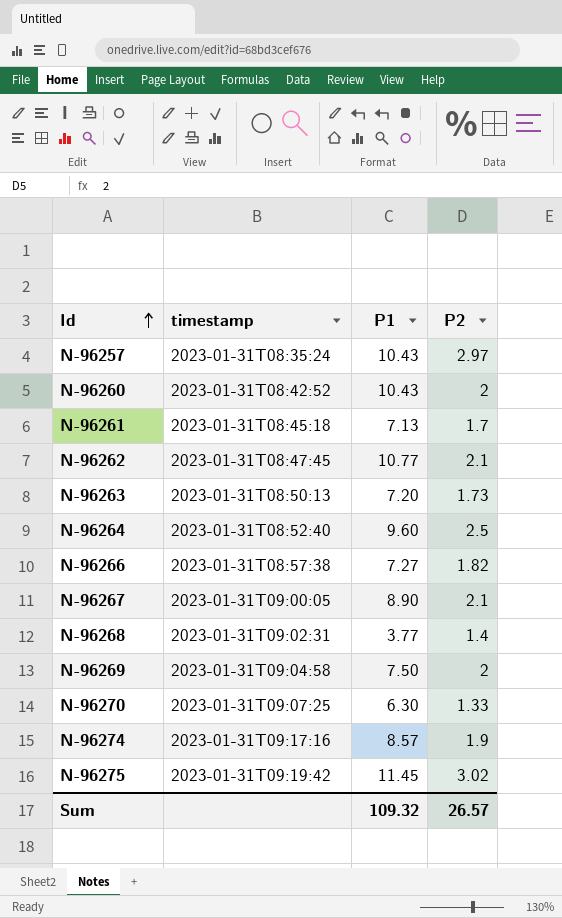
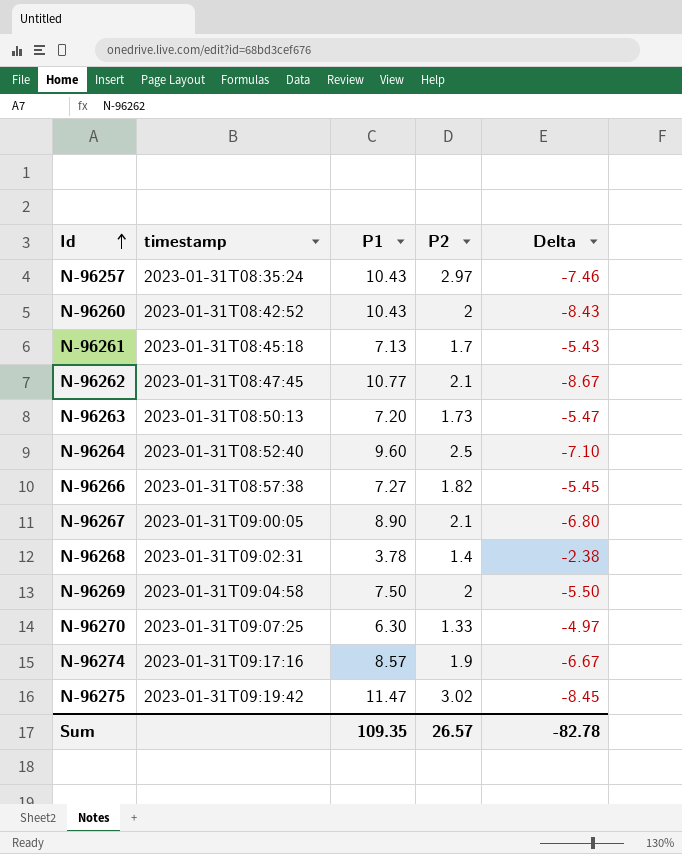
column Delta | formula: none -> [P2] - [P1]
N-96268 | P1: 3.77 -> 3.78
N-96275 | P1: 11.45 -> 11.47
Sum | P1: 109.32 -> 109.35

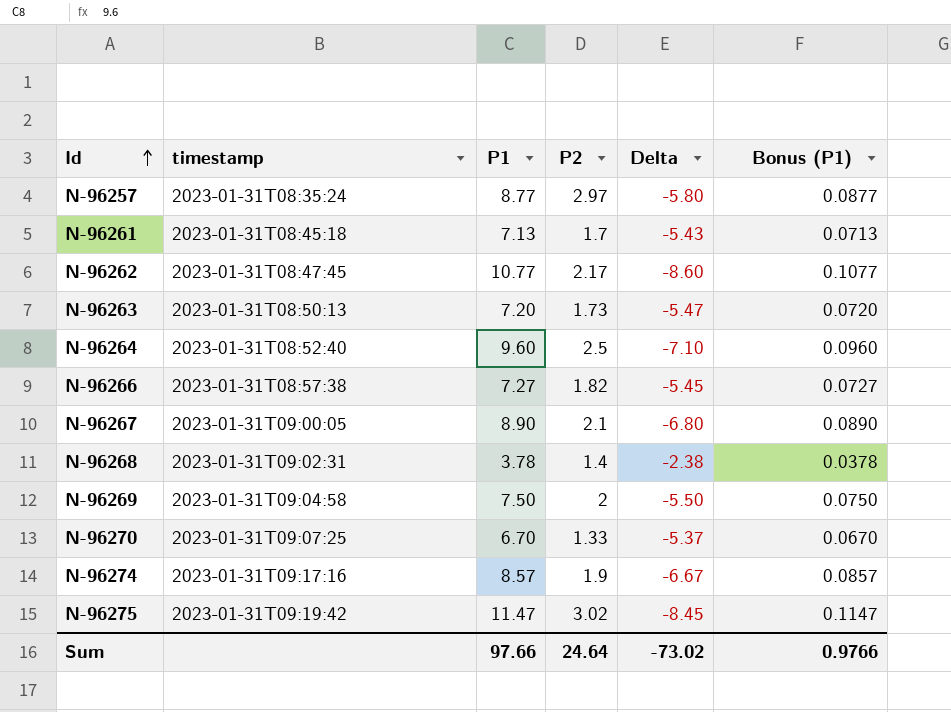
column Bonus (P1) | formula: none -> [P1] * 0.01
row N-96260: 2023-01-31T08:42:52 | 10.43 | 2 | -8.43 -> none
N-96257 | P1: 10.43 -> 8.77
N-96257 | Delta: -7.46 -> -5.80
N-96262 | P2: 2.1 -> 2.17
N-96262 | Delta: -8.67 -> -8.60
N-96270 | P1: 6.30 -> 6.70
N-96270 | Delta: -4.97 -> -5.37
Sum | P1: 109.35 -> 97.66
Sum | P2: 26.57 -> 24.64
Sum | Delta: -82.78 -> -73.02

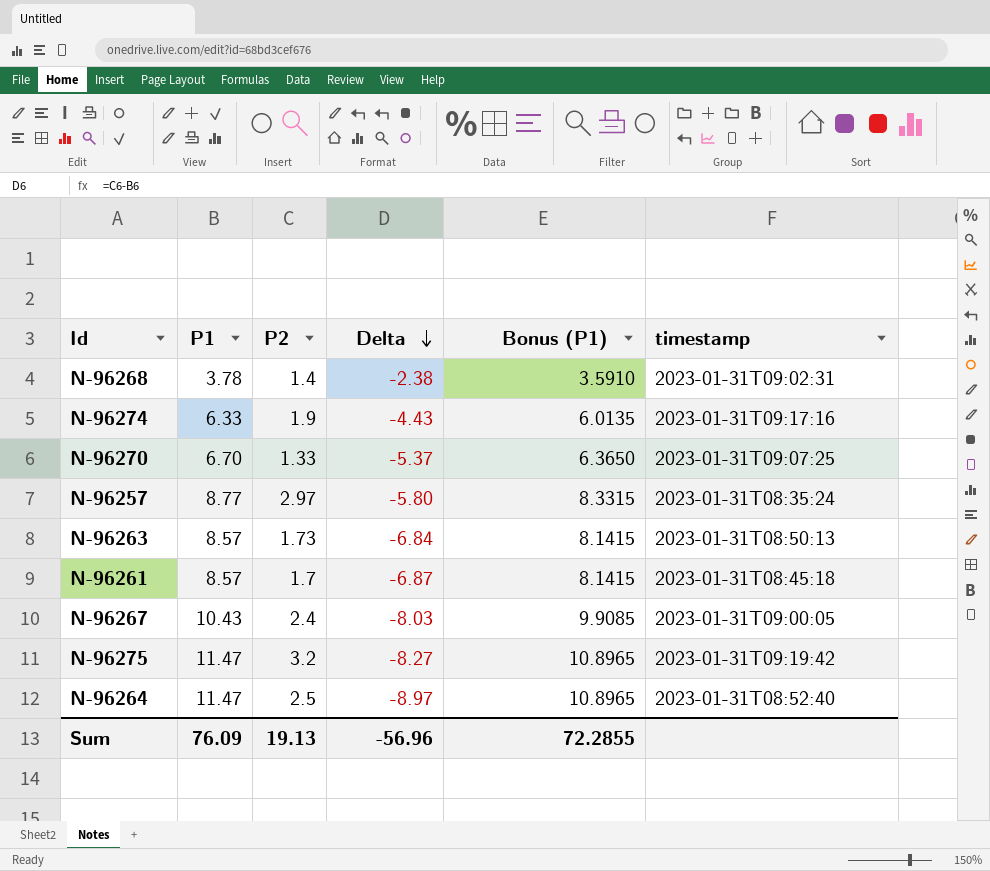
row order: Id ascending -> Delta descending
column Bonus (P1) | formula: [P1] * 0.01 -> [P1] * 0.95
column timestamp | position: 2 -> 6
row N-96262: 2023-01-31T08:47:45 | 10.77 | 2.17 | -8.60 | 0.1077 -> none
row N-96266: 2023-01-31T08:57:38 | 7.27 | 1.82 | -5.45 | 0.0727 -> none
row N-96269: 2023-01-31T09:04:58 | 7.50 | 2 | -5.50 | 0.0750 -> none
N-96274 | P1: 8.57 -> 6.33
N-96274 | Delta: -6.67 -> -4.43
N-96263 | P1: 7.20 -> 8.57
N-96263 | Delta: -5.47 -> -6.84
N-96261 | P1: 7.13 -> 8.57
N-96261 | Delta: -5.43 -> -6.87
N-96267 | P1: 8.90 -> 10.43
N-96267 | P2: 2.1 -> 2.4
N-96267 | Delta: -6.80 -> -8.03
N-96275 | P2: 3.02 -> 3.2
N-96275 | Delta: -8.45 -> -8.27
N-96264 | P1: 9.60 -> 11.47
N-96264 | Delta: -7.10 -> -8.97
Sum | P1: 97.66 -> 76.09
Sum | P2: 24.64 -> 19.13
Sum | Delta: -73.02 -> -56.96
Sum | Bonus (P1): 0.9766 -> 72.2855

